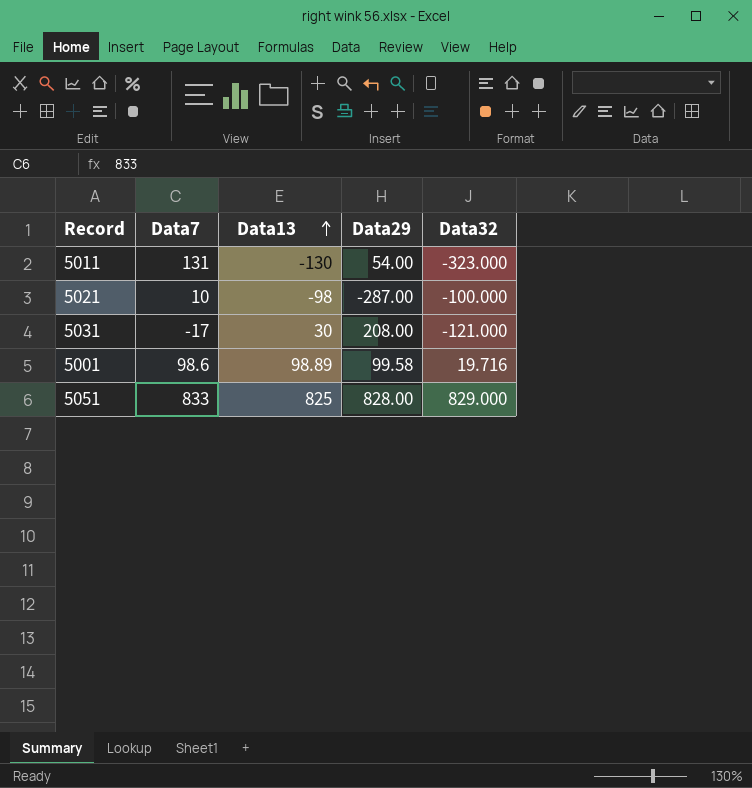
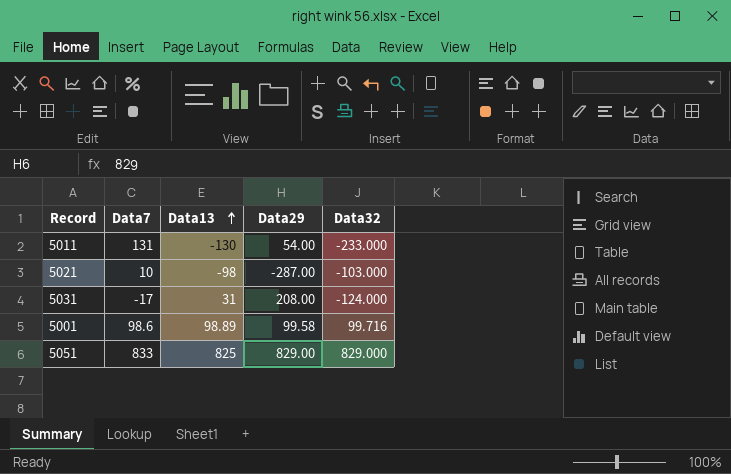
5011 | Data32: -323.000 -> -233.000
5021 | Data32: -100.000 -> -103.000
5031 | Data13: 30 -> 31
5031 | Data32: -121.000 -> -124.000
5001 | Data32: 19.716 -> 99.716
5051 | Data29: 828.00 -> 829.00

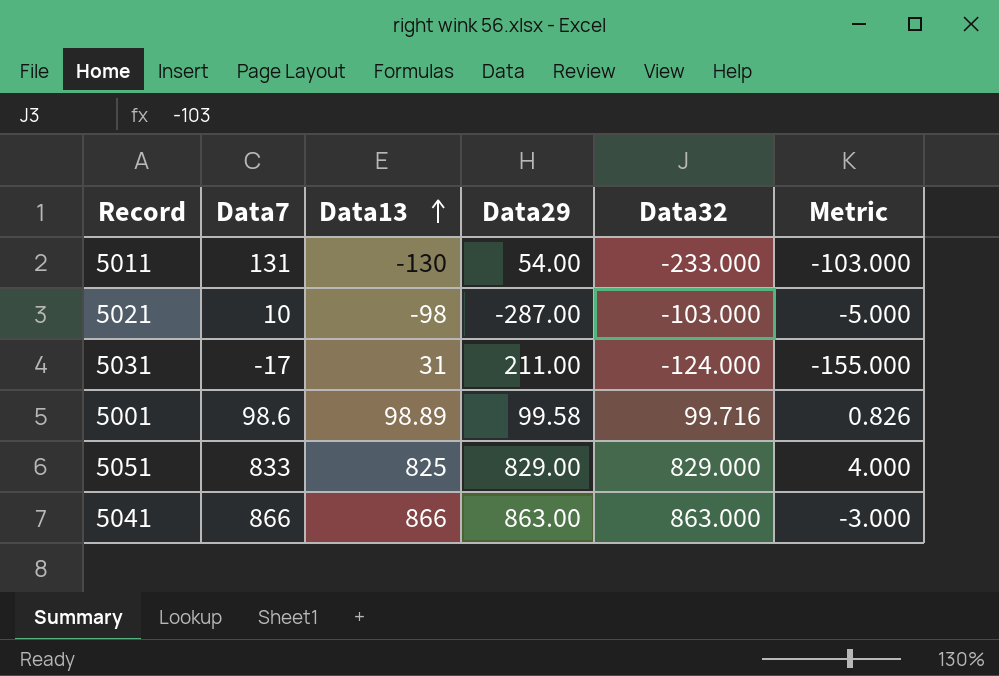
column Metric | formula: none -> [Data32] - [Data13]
5031 | Data29: 208.00 -> 211.00
row 5041: none -> 866 | 866 | 863.00 | 863.000 | -3.000

